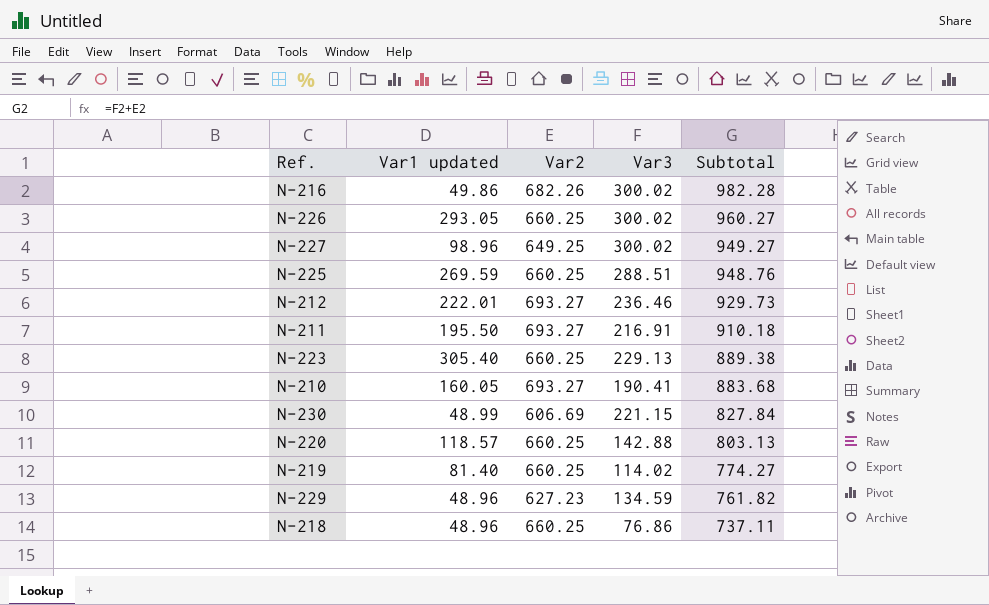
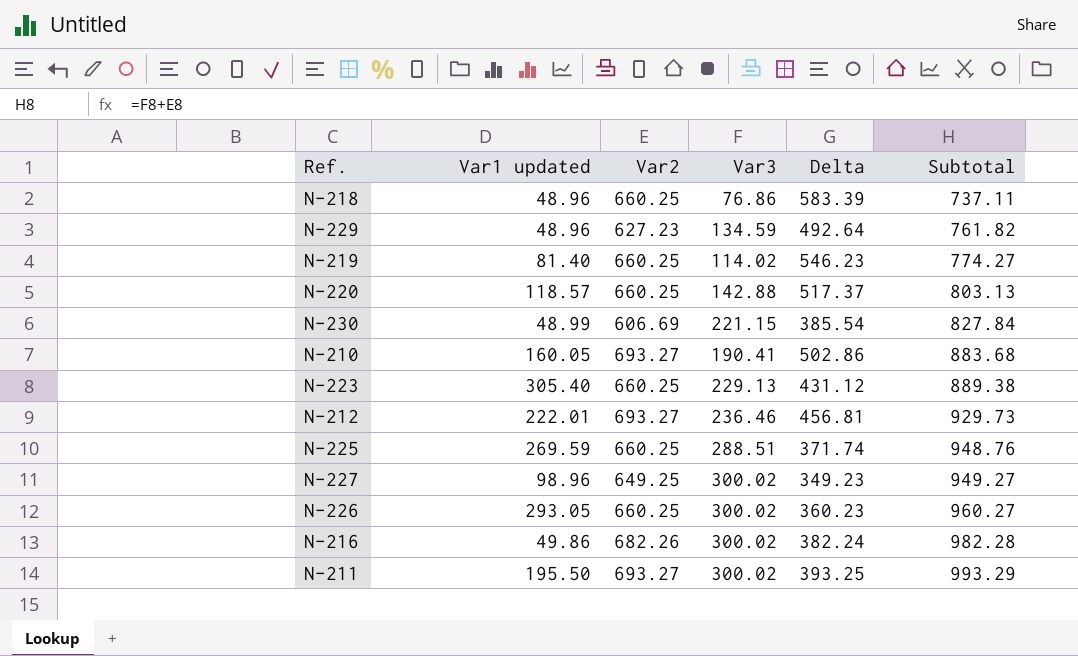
row order: Subtotal descending -> Subtotal ascending
column Delta | formula: none -> [Var2] - [Var3]
N-211 | Var3: 216.91 -> 300.02
N-211 | Subtotal: 910.18 -> 993.29

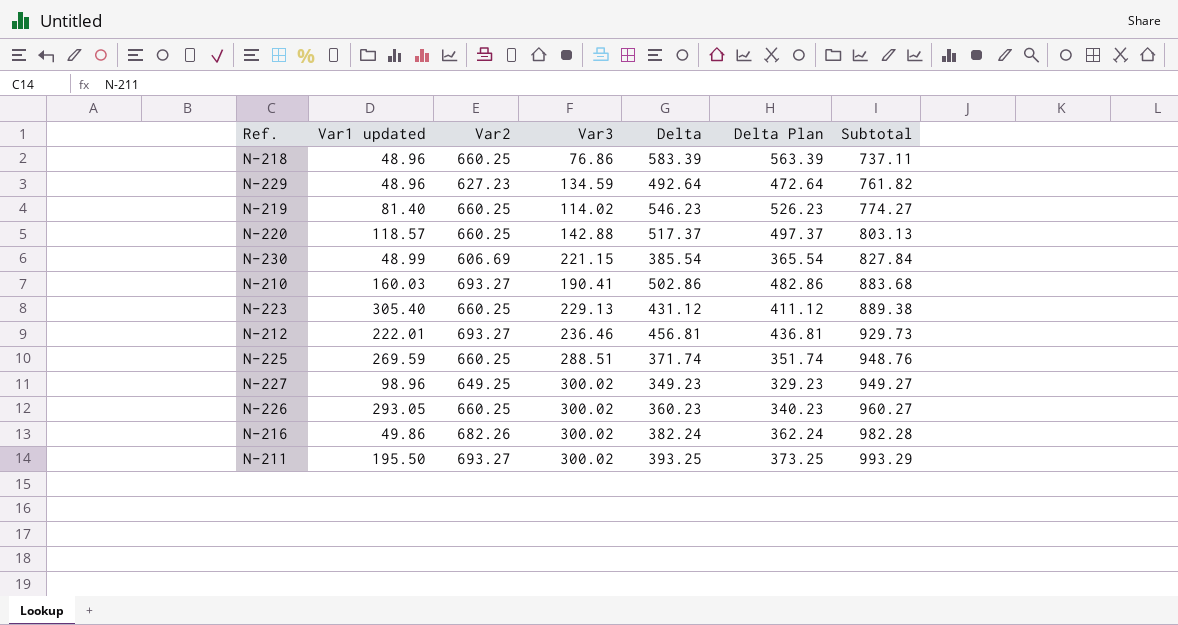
column Delta Plan | formula: none -> [Delta] - 20
N-210 | Var1 updated: 160.05 -> 160.03

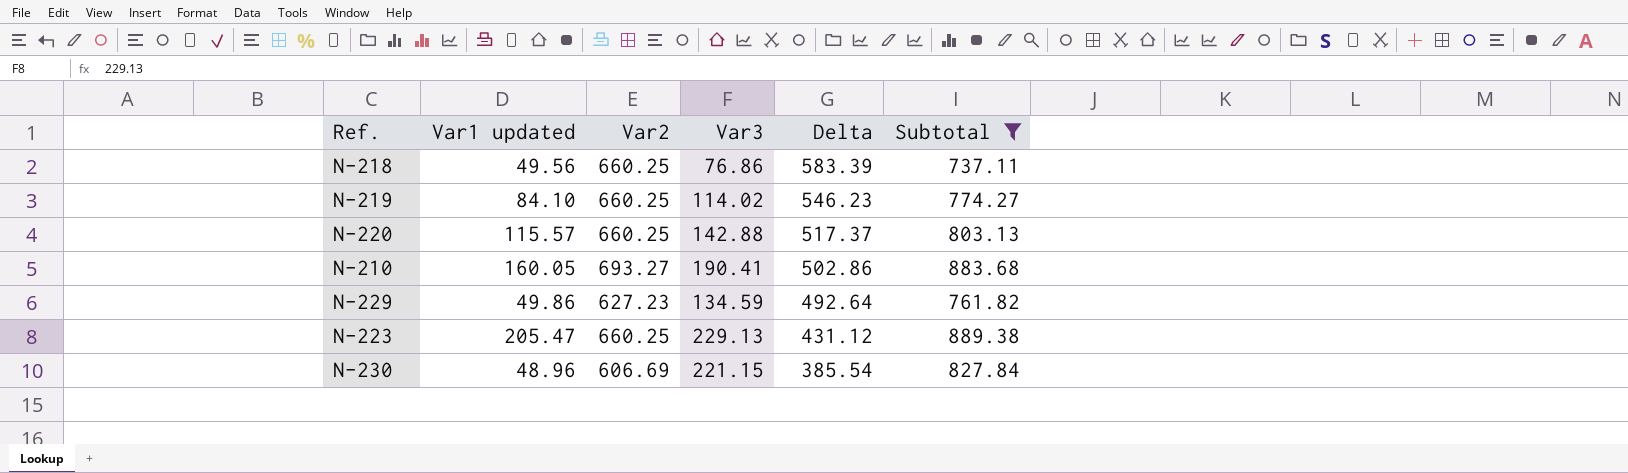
filter: none -> Subtotal <= 889.38
row order: Subtotal ascending -> Delta descending
column Delta Plan | formula: [Delta] - 20 -> none
N-218 | Var1 updated: 48.96 -> 49.56
N-219 | Var1 updated: 81.40 -> 84.10
N-220 | Var1 updated: 118.57 -> 115.57
N-210 | Var1 updated: 160.03 -> 160.05
N-229 | Var1 updated: 48.96 -> 49.86
N-223 | Var1 updated: 305.40 -> 205.47
N-230 | Var1 updated: 48.99 -> 48.96

